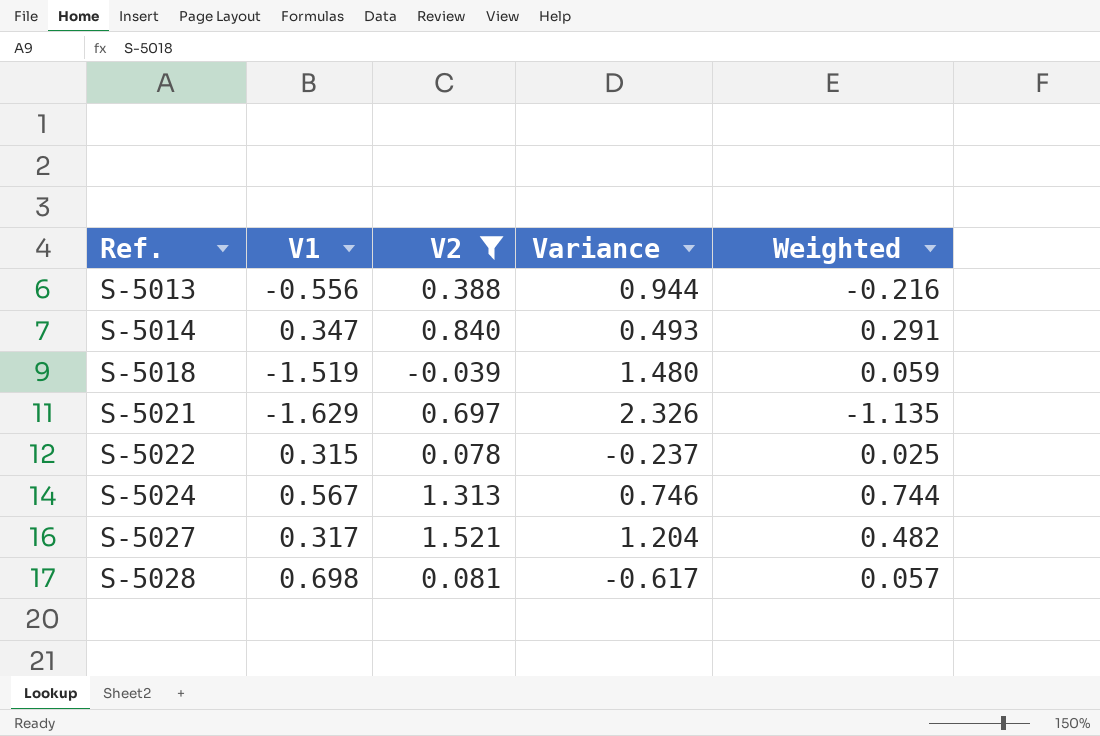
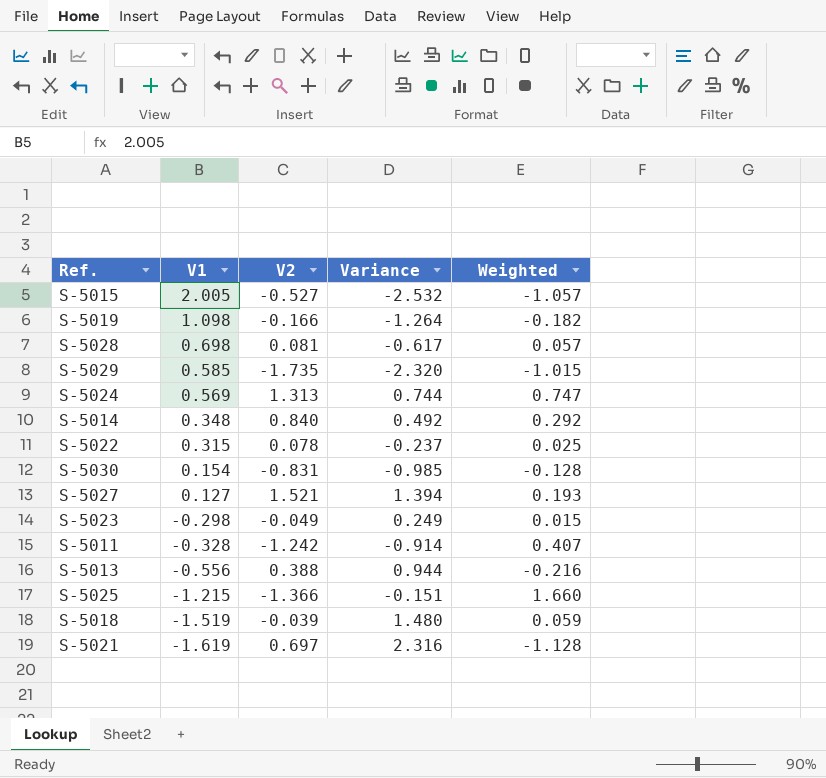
filter: V2 >= -0.039 -> none
row order: Ref. ascending -> V1 descending
S-5024 | V1: 0.567 -> 0.569
S-5024 | Variance: 0.746 -> 0.744
S-5024 | Weighted: 0.744 -> 0.747
S-5014 | V1: 0.347 -> 0.348
S-5014 | Variance: 0.493 -> 0.492
S-5014 | Weighted: 0.291 -> 0.292
S-5027 | V1: 0.317 -> 0.127
S-5027 | Variance: 1.204 -> 1.394
S-5027 | Weighted: 0.482 -> 0.193
S-5021 | V1: -1.629 -> -1.619
S-5021 | Variance: 2.326 -> 2.316
S-5021 | Weighted: -1.135 -> -1.128

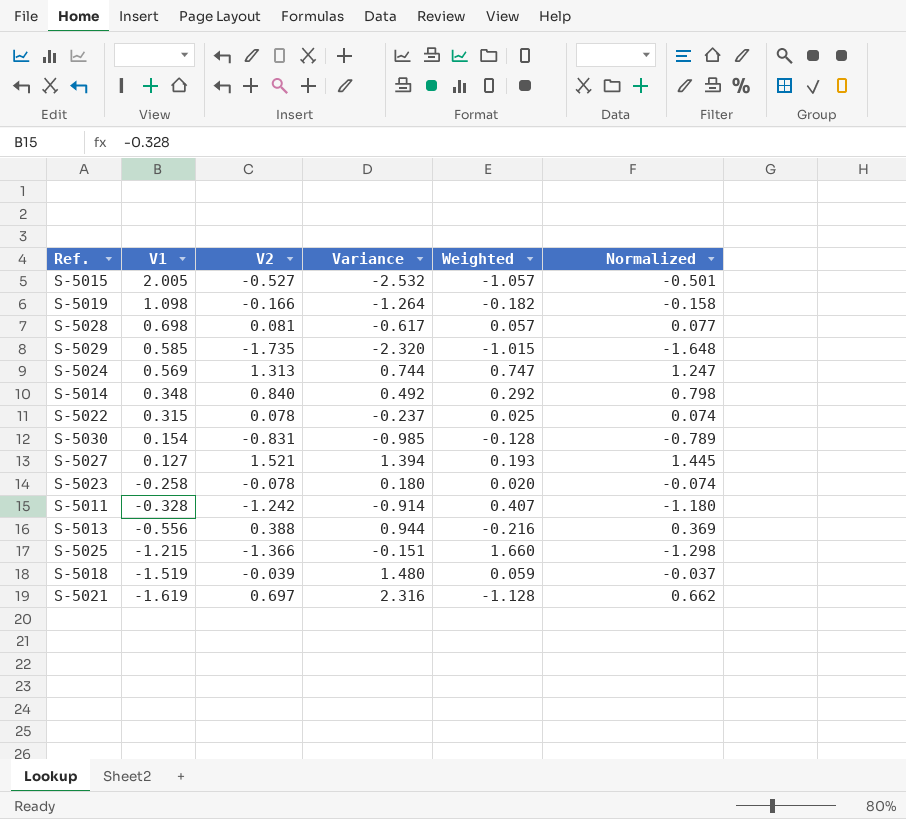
column Normalized | formula: none -> [V2] * 0.95
S-5023 | V1: -0.298 -> -0.258
S-5023 | V2: -0.049 -> -0.078
S-5023 | Variance: 0.249 -> 0.180
S-5023 | Weighted: 0.015 -> 0.020

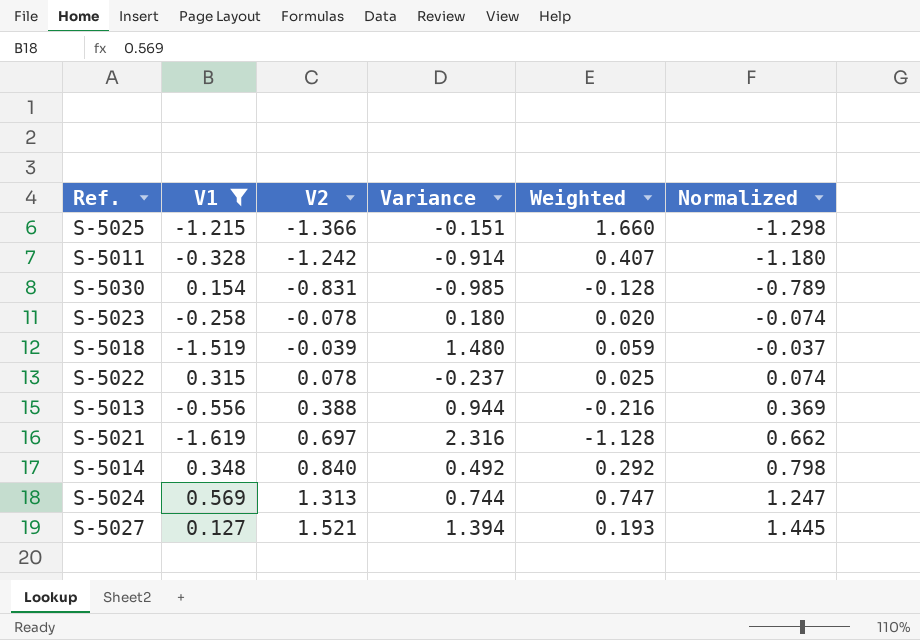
filter: none -> V1 <= 0.569
row order: V1 descending -> V2 ascending

